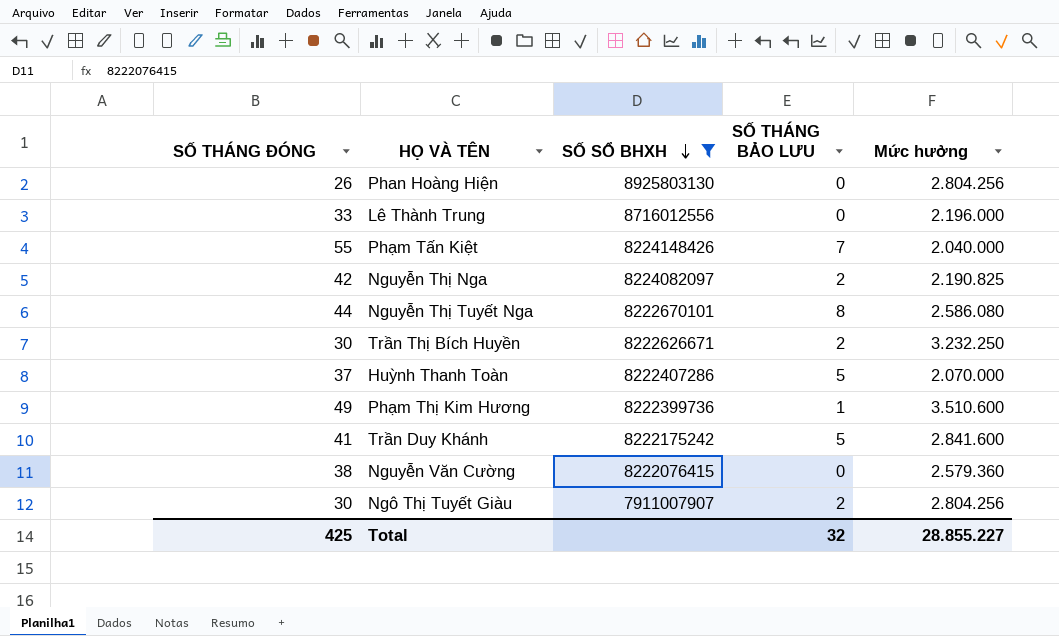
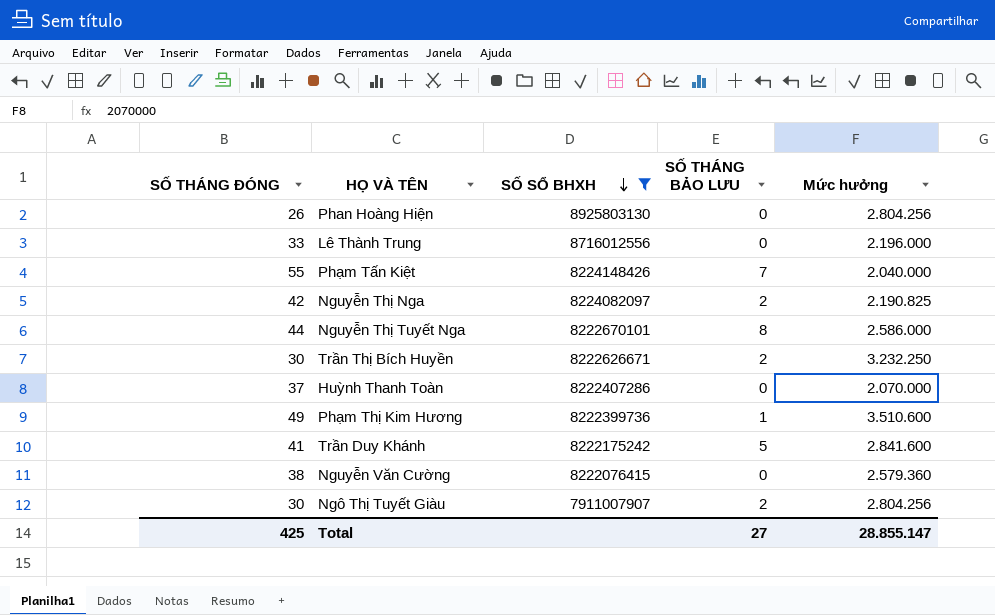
Nguyễn Thị Tuyết Nga | Mức hưởng: 2.586.080 -> 2.586.000
Huỳnh Thanh Toàn | SỐ THÁNG BẢO LƯU: 5 -> 0
Total | SỐ THÁNG BẢO LƯU: 32 -> 27
Total | Mức hưởng: 28.855.227 -> 28.855.147

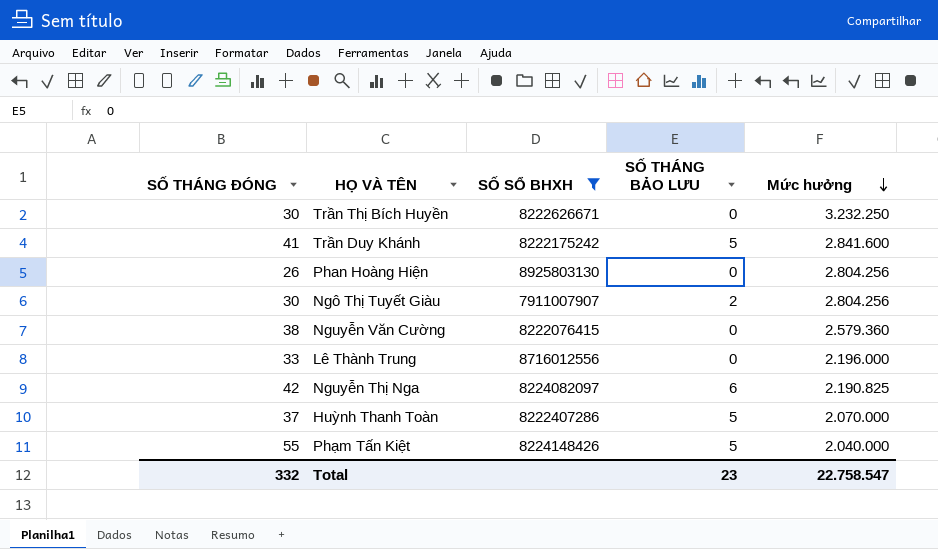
row order: SỐ SỔ BHXH descending -> Mức hưởng descending
row Nguyễn Thị Tuyết Nga: 44 | 8222670101 | 8 | 2.586.000 -> none
row Phạm Thị Kim Hương: 49 | 8222399736 | 1 | 3.510.600 -> none
Trần Thị Bích Huyền | SỐ THÁNG BẢO LƯU: 2 -> 0
Nguyễn Thị Nga | SỐ THÁNG BẢO LƯU: 2 -> 6
Huỳnh Thanh Toàn | SỐ THÁNG BẢO LƯU: 0 -> 5
Phạm Tấn Kiệt | SỐ THÁNG BẢO LƯU: 7 -> 5
Total | SỐ THÁNG ĐÓNG: 425 -> 332
Total | SỐ THÁNG BẢO LƯU: 27 -> 23
Total | Mức hưởng: 28.855.147 -> 22.758.547

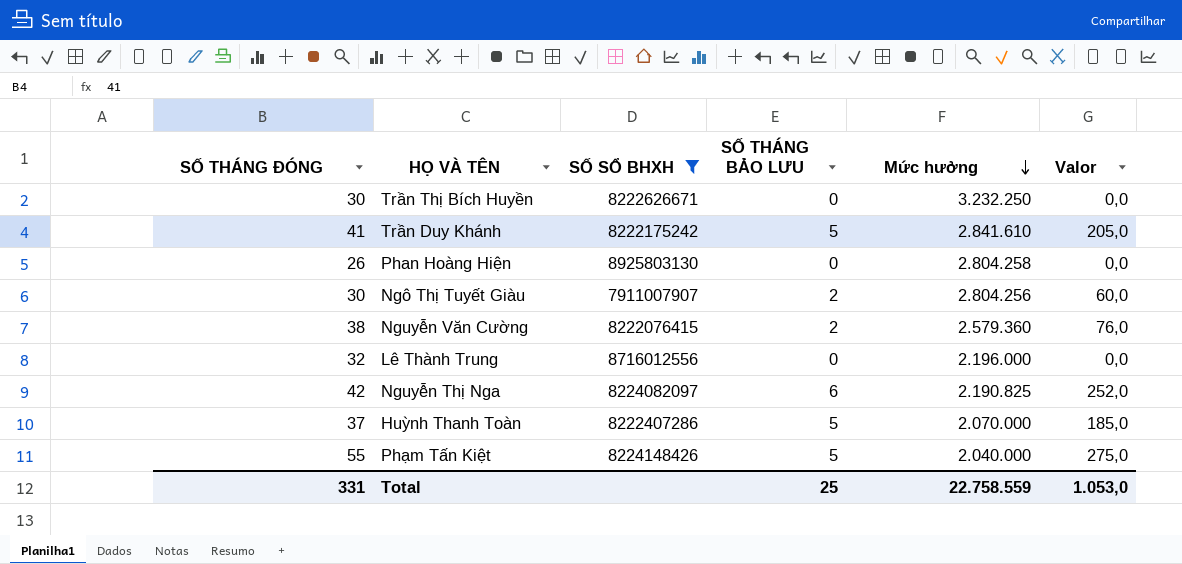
column Valor | formula: none -> [SỐ THÁNG ĐÓNG] * [SỐ THÁNG BẢO LƯU]
Trần Duy Khánh | Mức hưởng: 2.841.600 -> 2.841.610
Phan Hoàng Hiện | Mức hưởng: 2.804.256 -> 2.804.258
Nguyễn Văn Cường | SỐ THÁNG BẢO LƯU: 0 -> 2
Lê Thành Trung | SỐ THÁNG ĐÓNG: 33 -> 32
Total | SỐ THÁNG ĐÓNG: 332 -> 331
Total | SỐ THÁNG BẢO LƯU: 23 -> 25
Total | Mức hưởng: 22.758.547 -> 22.758.559

